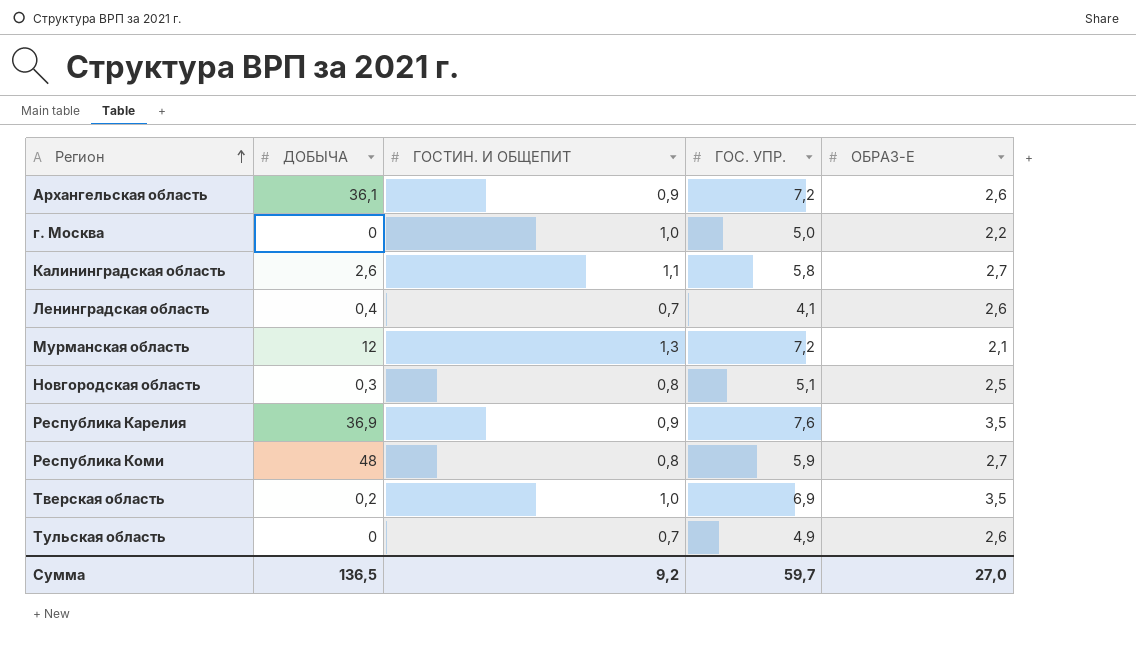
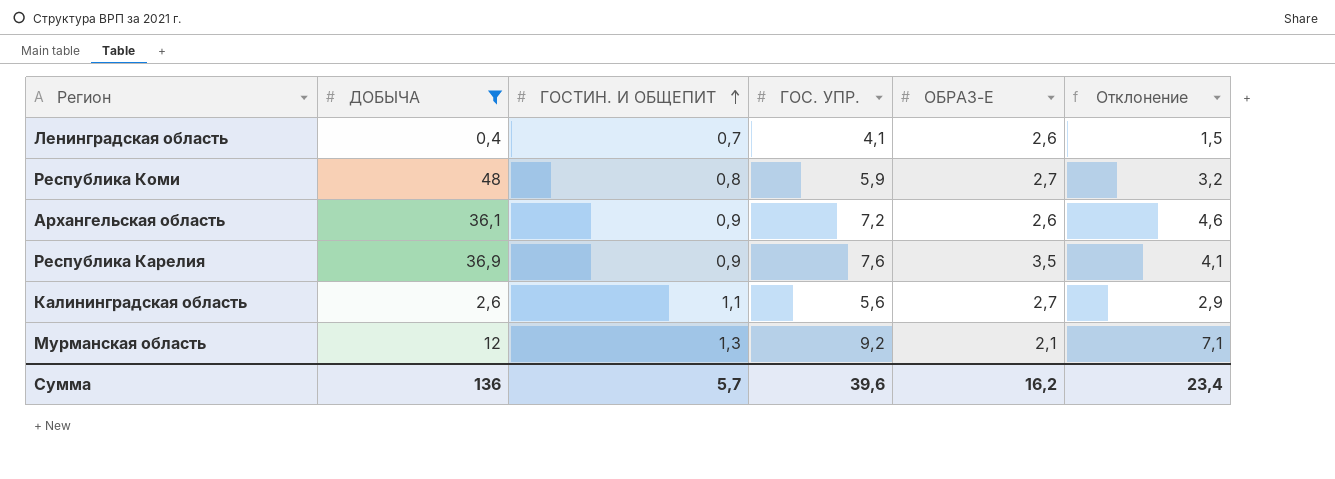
filter: none -> ДОБЫЧА >= 0,4
row order: Регион ascending -> ГОСТИН. И ОБЩЕПИТ ascending
column Отклонение | formula: none -> [ГОС. УПР.] - [ОБРАЗ-Е]
Калининградская область | ГОС. УПР.: 5,8 -> 5,6
Мурманская область | ГОС. УПР.: 7,2 -> 9,2
Сумма | ДОБЫЧА: 136,5 -> 136
Сумма | ГОСТИН. И ОБЩЕПИТ: 9,2 -> 5,7
Сумма | ГОС. УПР.: 59,7 -> 39,6
Сумма | ОБРАЗ-Е: 27,0 -> 16,2

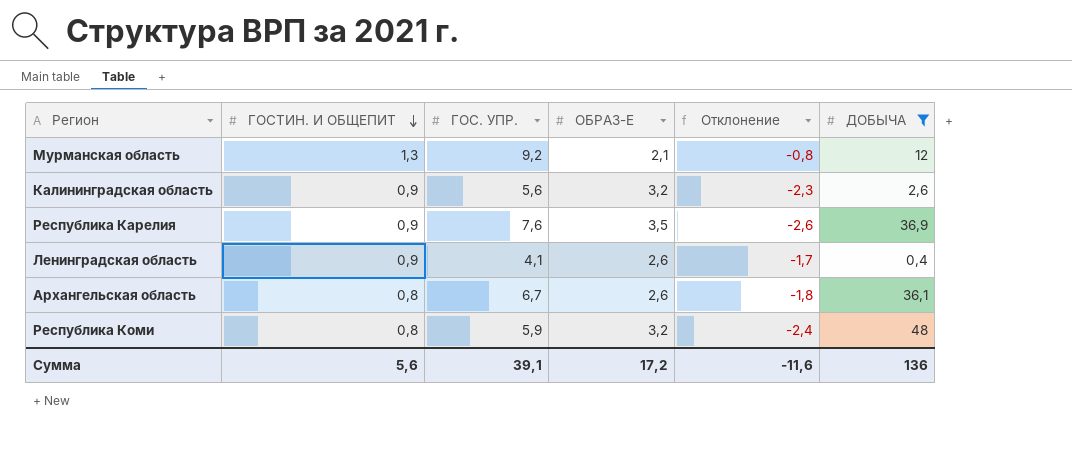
row order: ГОСТИН. И ОБЩЕПИТ ascending -> ГОСТИН. И ОБЩЕПИТ descending
column Отклонение | formula: [ГОС. УПР.] - [ОБРАЗ-Е] -> [ГОСТИН. И ОБЩЕПИТ] - [ОБРАЗ-Е]
column ДОБЫЧА | position: 2 -> 6
Калининградская область | ГОСТИН. И ОБЩЕПИТ: 1,1 -> 0,9
Калининградская область | ОБРАЗ-Е: 2,7 -> 3,2
Ленинградская область | ГОСТИН. И ОБЩЕПИТ: 0,7 -> 0,9
Архангельская область | ГОСТИН. И ОБЩЕПИТ: 0,9 -> 0,8
Архангельская область | ГОС. УПР.: 7,2 -> 6,7
Республика Коми | ОБРАЗ-Е: 2,7 -> 3,2
Сумма | ГОСТИН. И ОБЩЕПИТ: 5,7 -> 5,6
Сумма | ГОС. УПР.: 39,6 -> 39,1
Сумма | ОБРАЗ-Е: 16,2 -> 17,2
Сумма | Отклонение: 23,4 -> -11,6

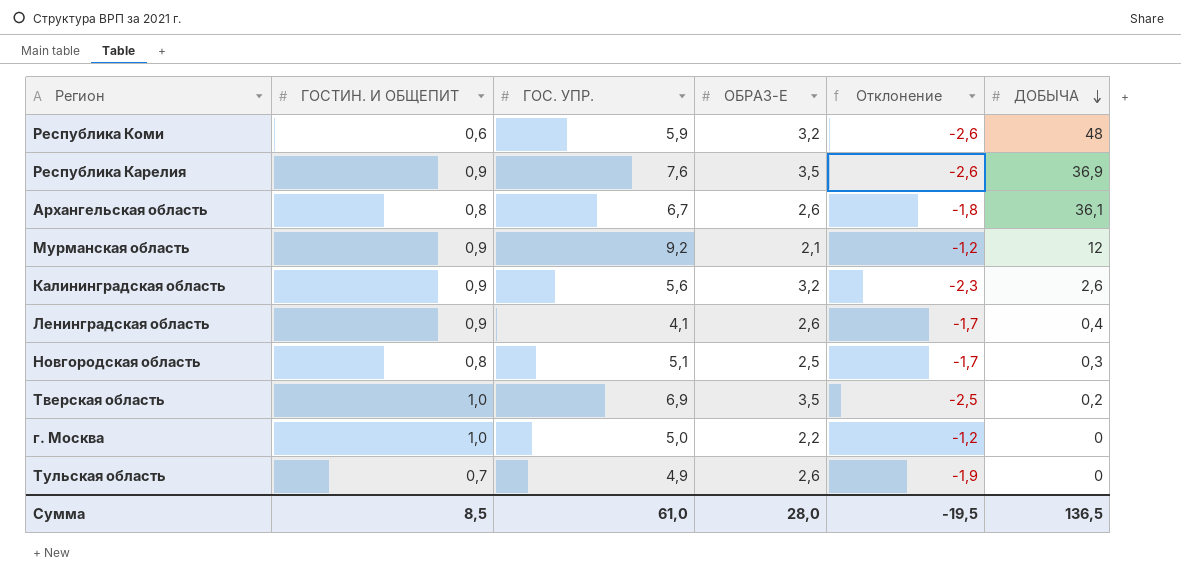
filter: ДОБЫЧА >= 0,4 -> none
row order: ГОСТИН. И ОБЩЕПИТ descending -> ДОБЫЧА descending
Республика Коми | ГОСТИН. И ОБЩЕПИТ: 0,8 -> 0,6
Республика Коми | Отклонение: -2,4 -> -2,6
Мурманская область | ГОСТИН. И ОБЩЕПИТ: 1,3 -> 0,9
Мурманская область | Отклонение: -0,8 -> -1,2
Сумма | ГОСТИН. И ОБЩЕПИТ: 5,6 -> 8,5
Сумма | ГОС. УПР.: 39,1 -> 61,0
Сумма | ОБРАЗ-Е: 17,2 -> 28,0
Сумма | Отклонение: -11,6 -> -19,5
Сумма | ДОБЫЧА: 136 -> 136,5

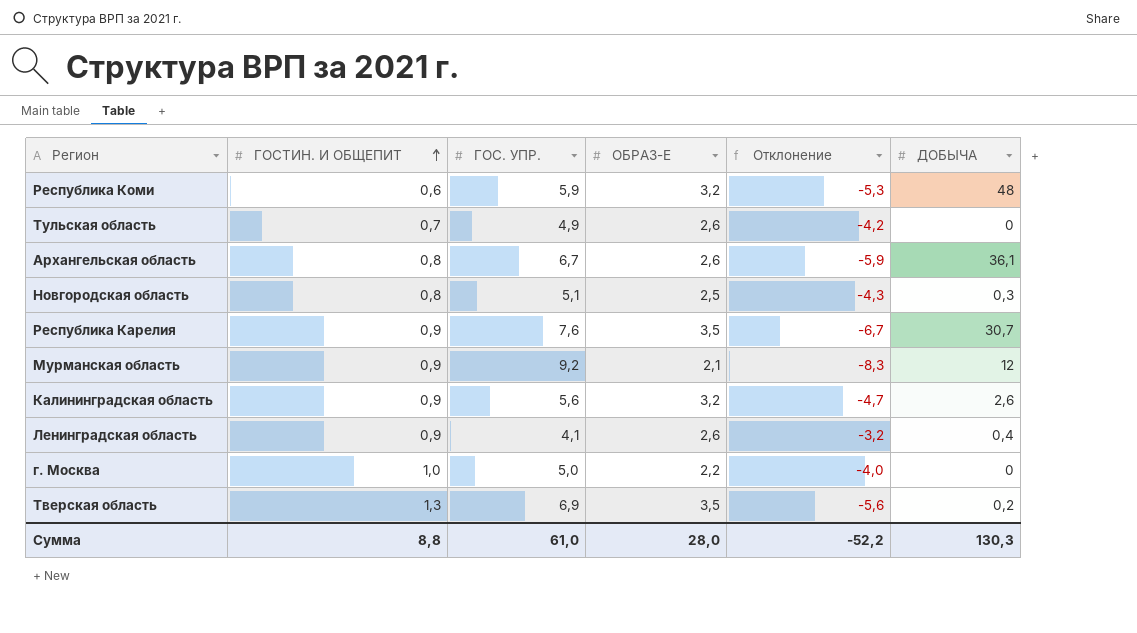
row order: ДОБЫЧА descending -> ГОСТИН. И ОБЩЕПИТ ascending
column Отклонение | formula: [ГОСТИН. И ОБЩЕПИТ] - [ОБРАЗ-Е] -> [ГОСТИН. И ОБЩЕПИТ] - [ГОС. УПР.]
Республика Карелия | ДОБЫЧА: 36,9 -> 30,7
Тверская область | ГОСТИН. И ОБЩЕПИТ: 1,0 -> 1,3
Сумма | ГОСТИН. И ОБЩЕПИТ: 8,5 -> 8,8
Сумма | Отклонение: -19,5 -> -52,2
Сумма | ДОБЫЧА: 136,5 -> 130,3

